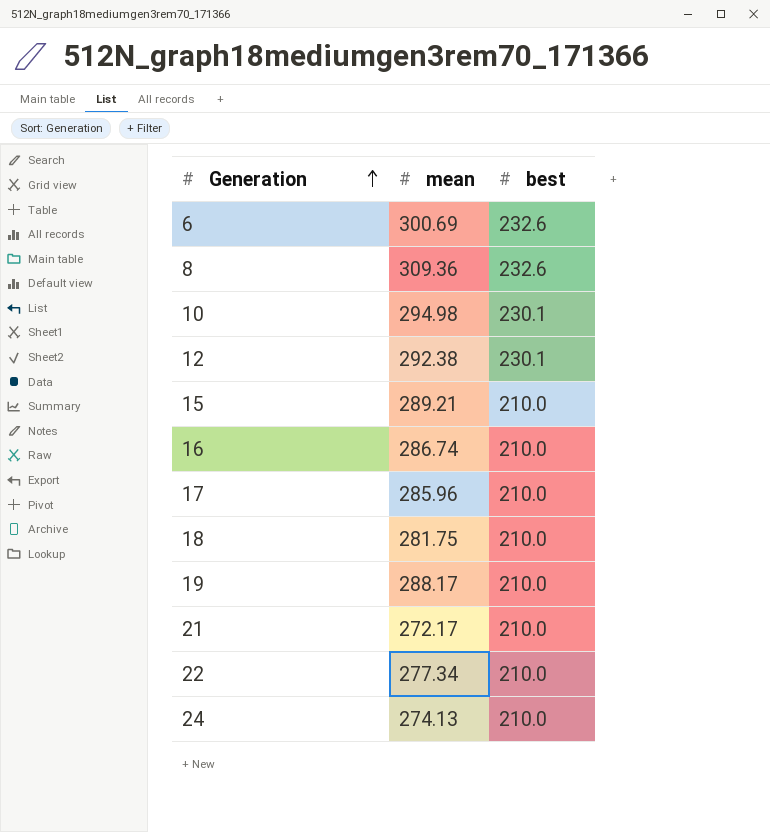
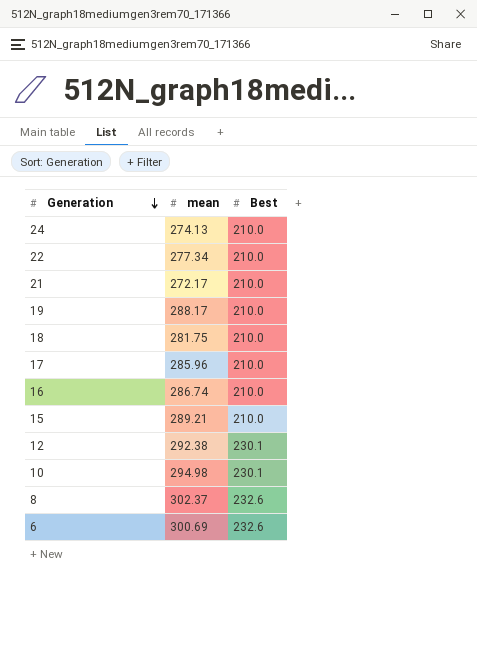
row order: Generation ascending -> Generation descending
column name: best -> Best
8 | mean: 309.36 -> 302.37

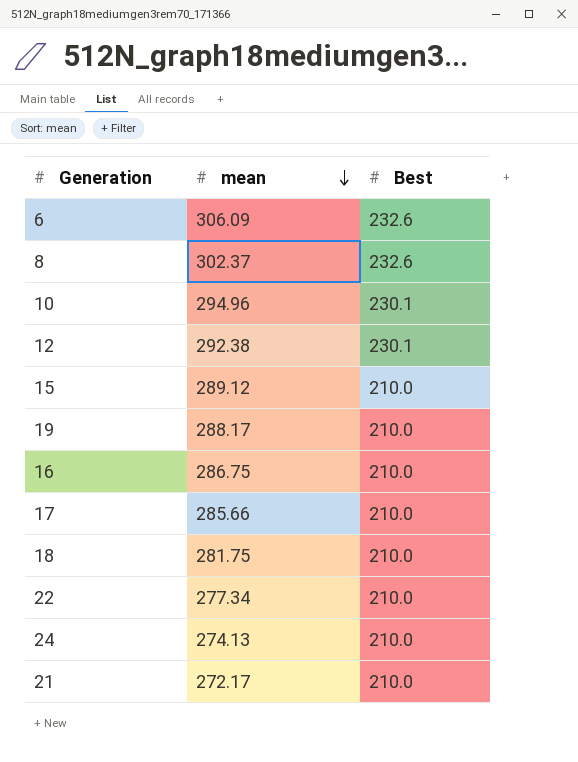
row order: Generation descending -> mean descending
6 | mean: 300.69 -> 306.09
10 | mean: 294.98 -> 294.96
15 | mean: 289.21 -> 289.12
16 | mean: 286.74 -> 286.75
17 | mean: 285.96 -> 285.66

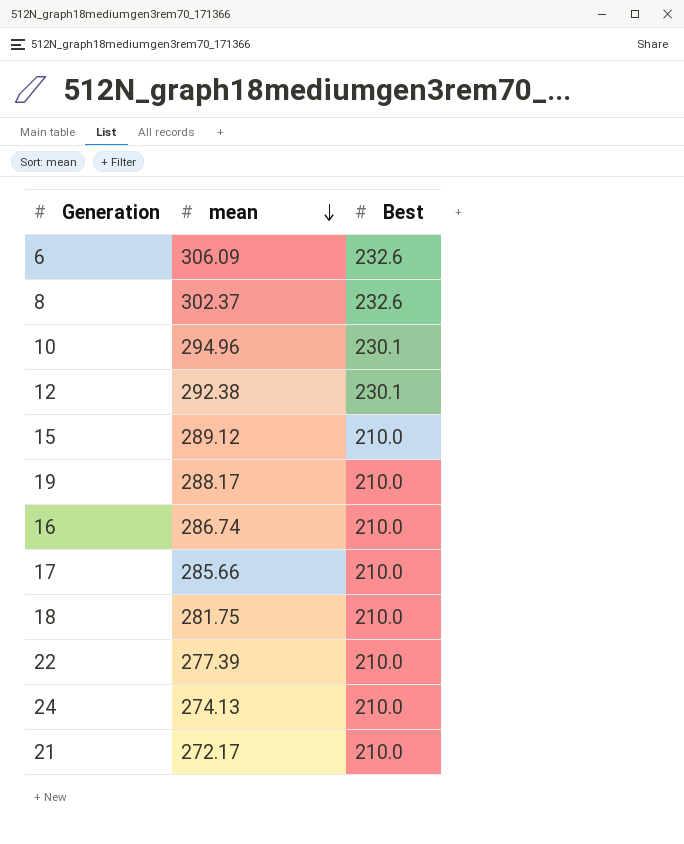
16 | mean: 286.75 -> 286.74
22 | mean: 277.34 -> 277.39

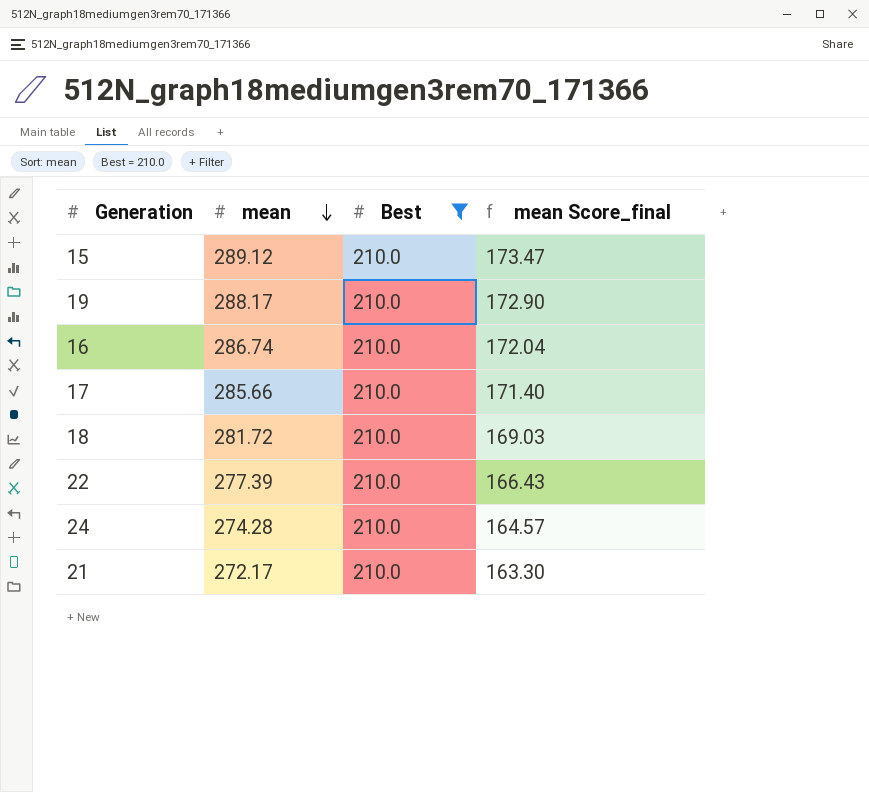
filter: none -> Best = 210.0
column mean Score_final | formula: none -> [mean] * 0.6
18 | mean: 281.75 -> 281.72
24 | mean: 274.13 -> 274.28

